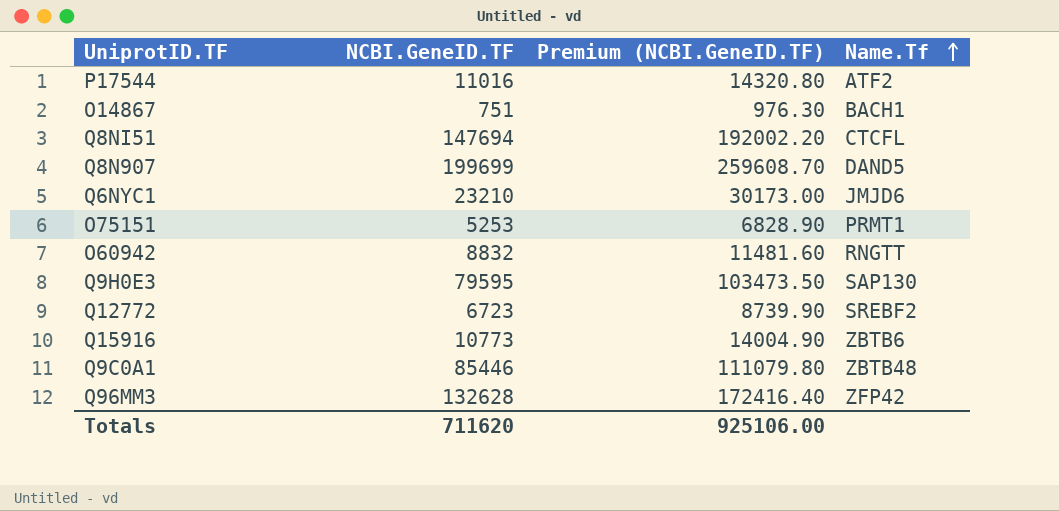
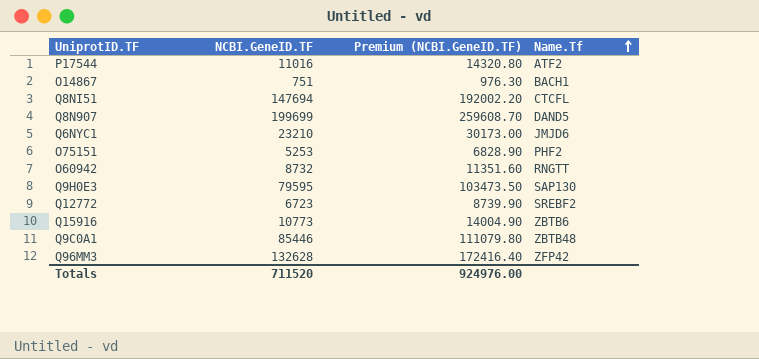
O75151 | Name.Tf: PRMT1 -> PHF2
O60942 | NCBI.GeneID.TF: 8832 -> 8732
O60942 | Premium (NCBI.GeneID.TF): 11481.60 -> 11351.60
Totals | NCBI.GeneID.TF: 711620 -> 711520
Totals | Premium (NCBI.GeneID.TF): 925106.00 -> 924976.00

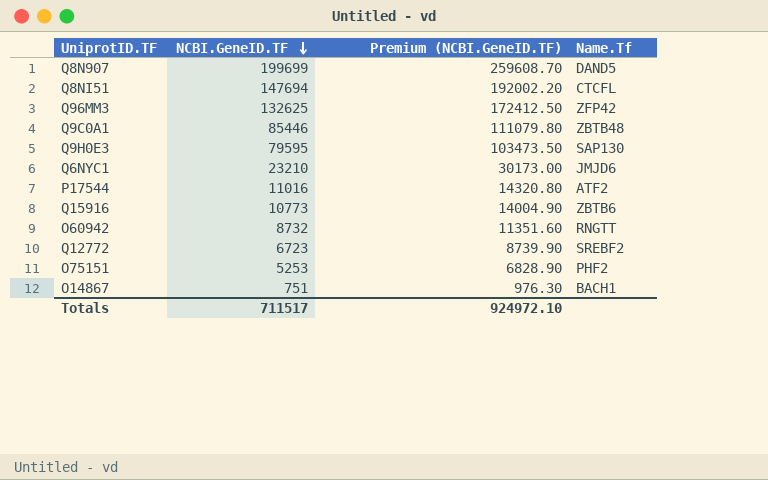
row order: Name.Tf ascending -> NCBI.GeneID.TF descending
Q96MM3 | NCBI.GeneID.TF: 132628 -> 132625
Q96MM3 | Premium (NCBI.GeneID.TF): 172416.40 -> 172412.50
Totals | NCBI.GeneID.TF: 711520 -> 711517
Totals | Premium (NCBI.GeneID.TF): 924976.00 -> 924972.10

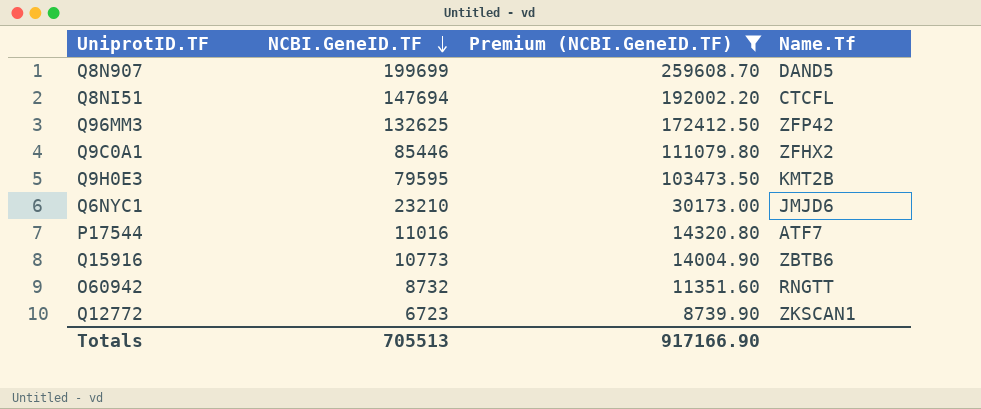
filter: none -> Premium (NCBI.GeneID.TF) >= 8739.90
Q9C0A1 | Name.Tf: ZBTB48 -> ZFHX2
Q9H0E3 | Name.Tf: SAP130 -> KMT2B
P17544 | Name.Tf: ATF2 -> ATF7
Q12772 | Name.Tf: SREBF2 -> ZKSCAN1
Totals | NCBI.GeneID.TF: 711517 -> 705513
Totals | Premium (NCBI.GeneID.TF): 924972.10 -> 917166.90

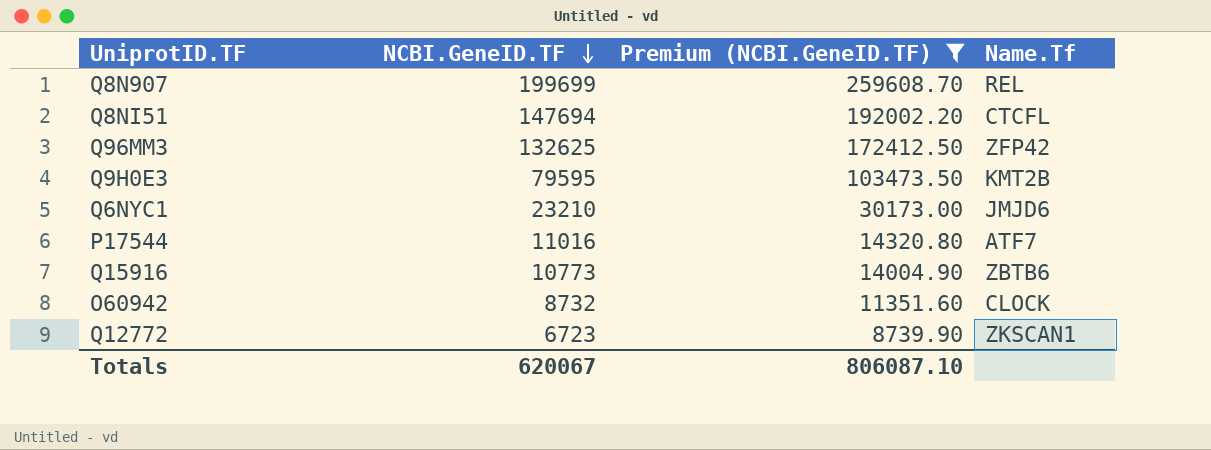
row Q9C0A1: 85446 | 111079.80 | ZFHX2 -> none
Q8N907 | Name.Tf: DAND5 -> REL
O60942 | Name.Tf: RNGTT -> CLOCK
Totals | NCBI.GeneID.TF: 705513 -> 620067
Totals | Premium (NCBI.GeneID.TF): 917166.90 -> 806087.10

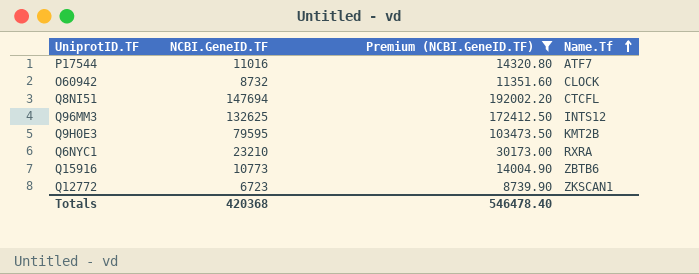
row order: NCBI.GeneID.TF descending -> Name.Tf ascending
row Q8N907: 199699 | 259608.70 | REL -> none
Q96MM3 | Name.Tf: ZFP42 -> INTS12
Q6NYC1 | Name.Tf: JMJD6 -> RXRA
Totals | NCBI.GeneID.TF: 620067 -> 420368
Totals | Premium (NCBI.GeneID.TF): 806087.10 -> 546478.40

